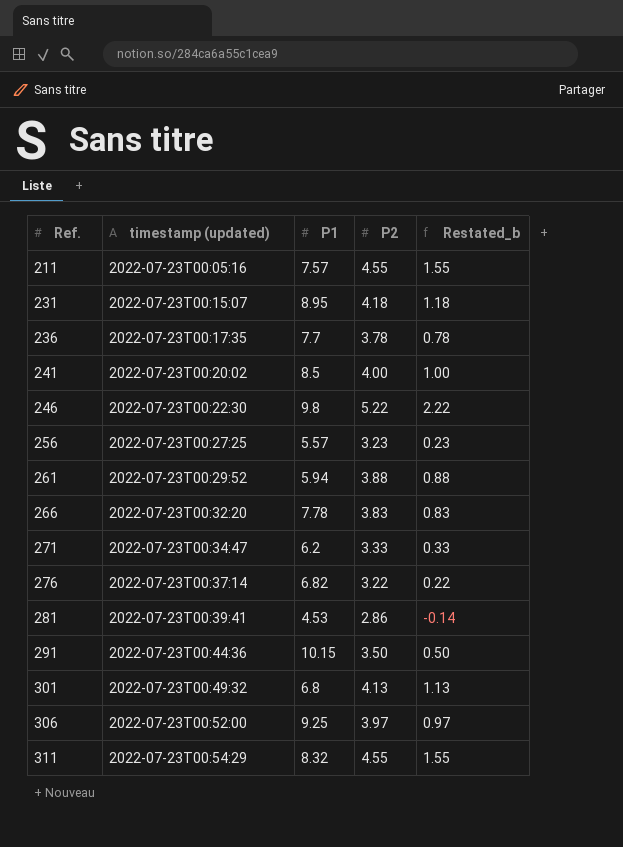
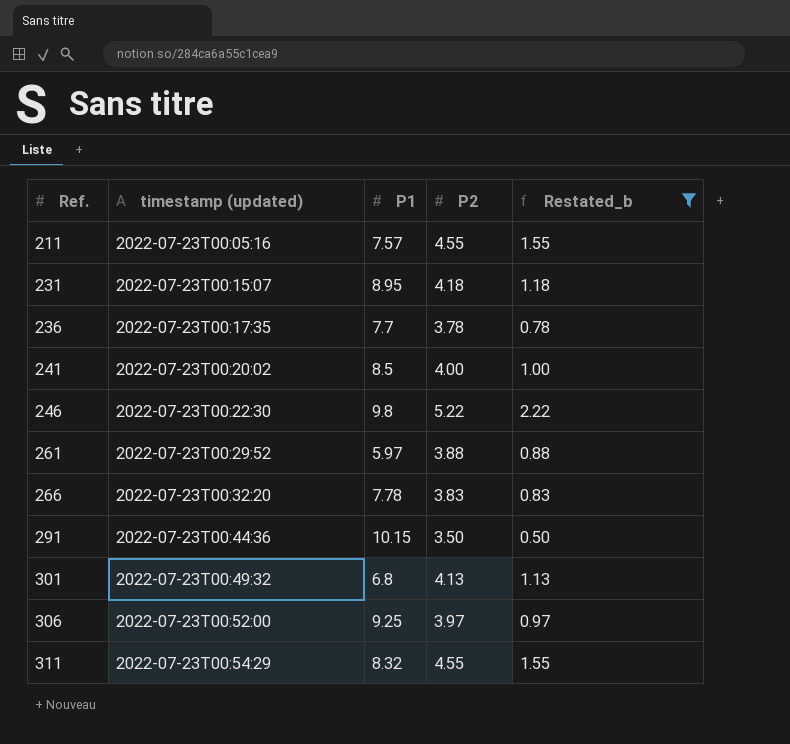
filter: none -> Restated_b >= 0.50
261 | P1: 5.94 -> 5.97

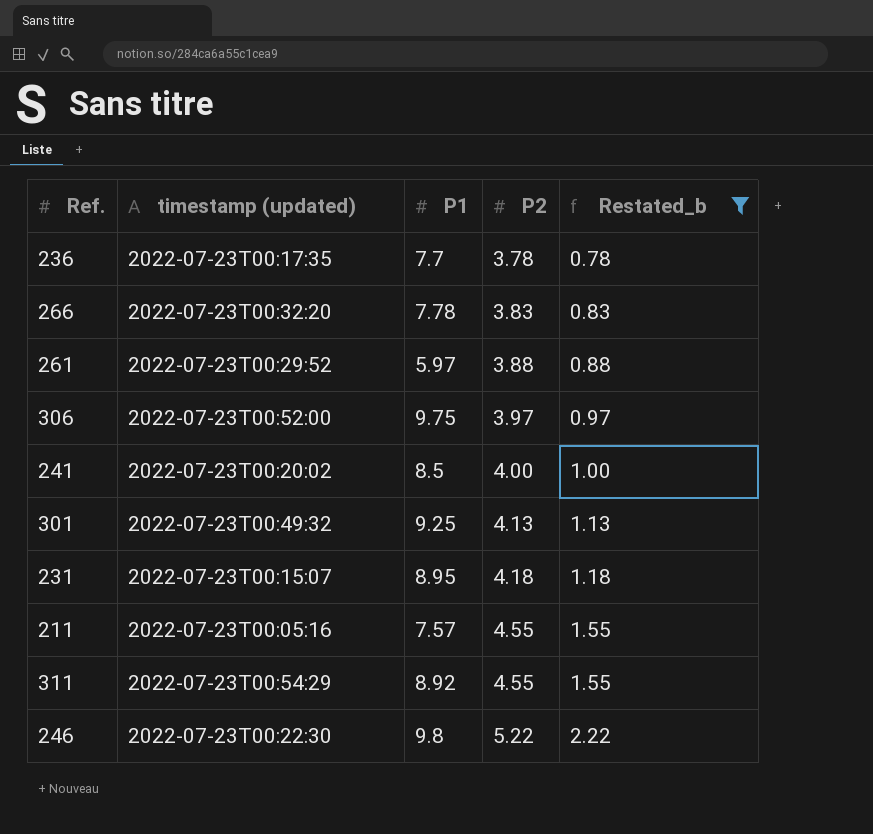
row order: Ref. ascending -> P2 ascending
row 291: 2022-07-23T00:44:36 | 10.15 | 3.50 | 0.50 -> none
306 | P1: 9.25 -> 9.75
301 | P1: 6.8 -> 9.25
311 | P1: 8.32 -> 8.92

